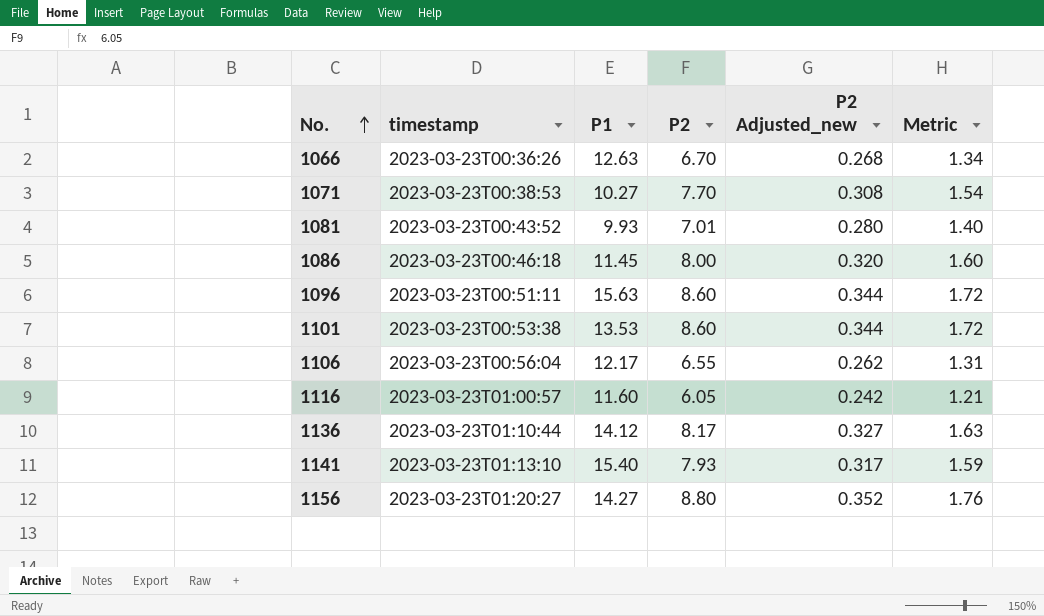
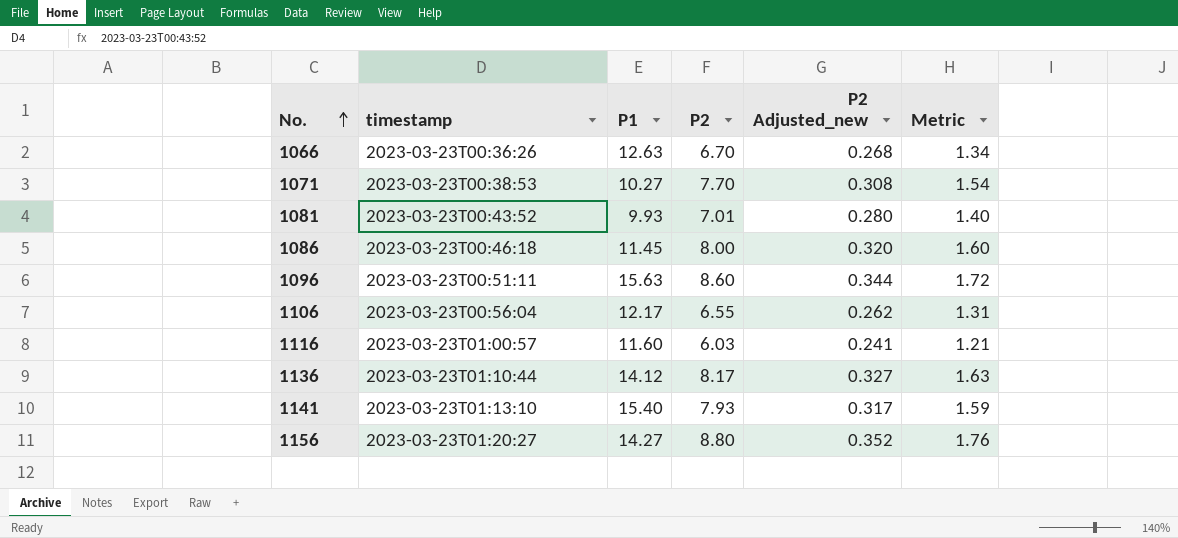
row 1101: 2023-03-23T00:53:38 | 13.53 | 8.60 | 0.344 | 1.72 -> none
1116 | P2: 6.05 -> 6.03
1116 | P2 Adjusted_new: 0.242 -> 0.241

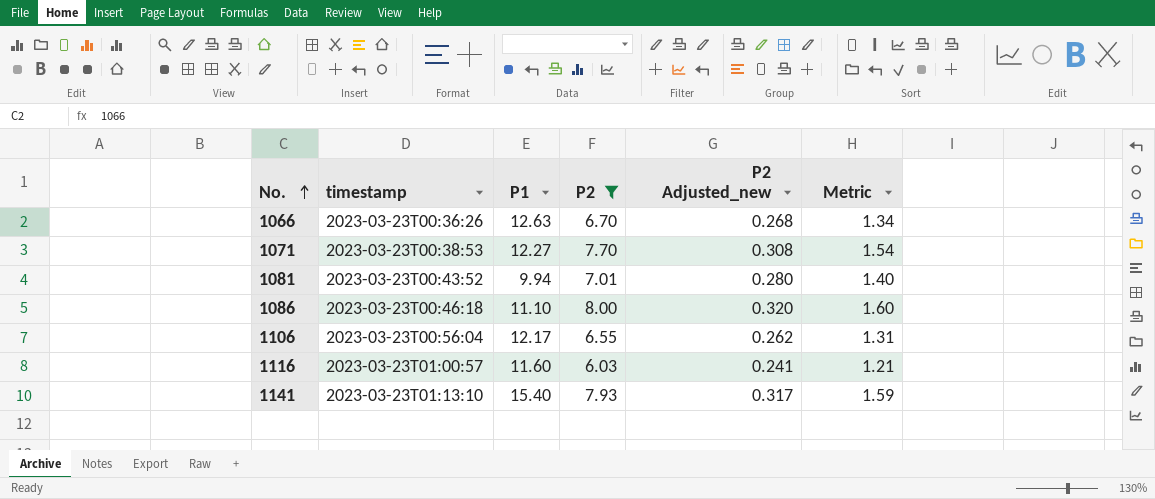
filter: none -> P2 <= 8.00
1071 | P1: 10.27 -> 12.27
1081 | P1: 9.93 -> 9.94
1086 | P1: 11.45 -> 11.10

